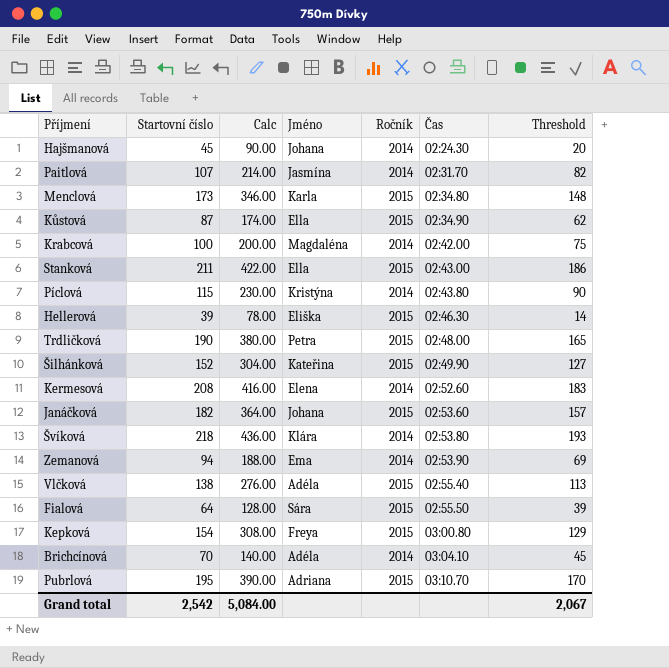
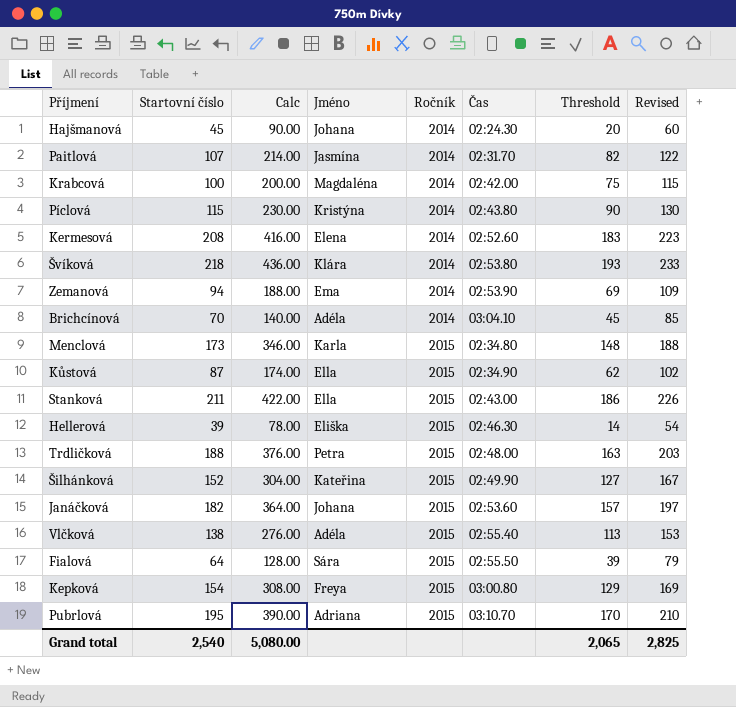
row order: Čas ascending -> Ročník ascending
column Revised | formula: none -> [Startovní číslo] + 15
Trdličková | Startovní číslo: 190 -> 188
Trdličková | Calc: 380.00 -> 376.00
Trdličková | Threshold: 165 -> 163
Grand total | Startovní číslo: 2,542 -> 2,540
Grand total | Calc: 5,084.00 -> 5,080.00
Grand total | Threshold: 2,067 -> 2,065

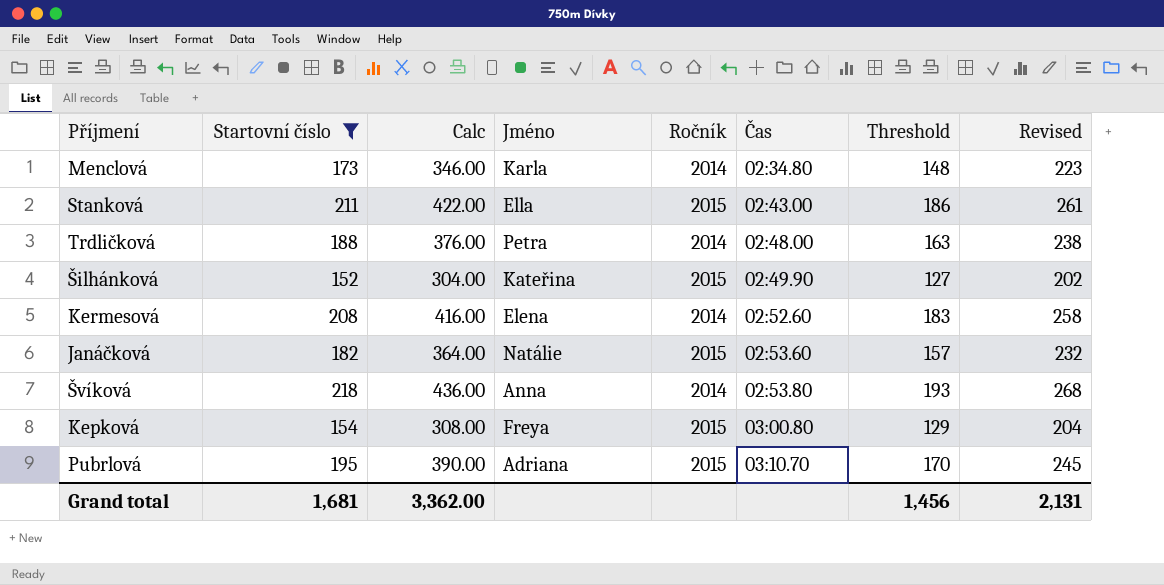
filter: none -> Startovní číslo >= 152
row order: Ročník ascending -> Čas ascending
column Revised | formula: [Startovní číslo] + 15 -> [Startovní číslo] + 50
Menclová | Ročník: 2015 -> 2014
Trdličková | Ročník: 2015 -> 2014
Janáčková | Jméno: Johana -> Natálie
Švíková | Jméno: Klára -> Anna
Grand total | Startovní číslo: 2,540 -> 1,681
Grand total | Calc: 5,080.00 -> 3,362.00
Grand total | Threshold: 2,065 -> 1,456
Grand total | Revised: 2,825 -> 2,131

